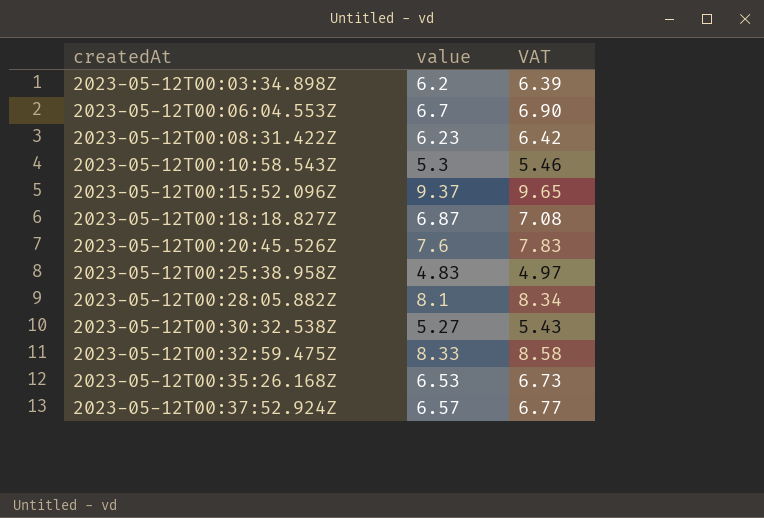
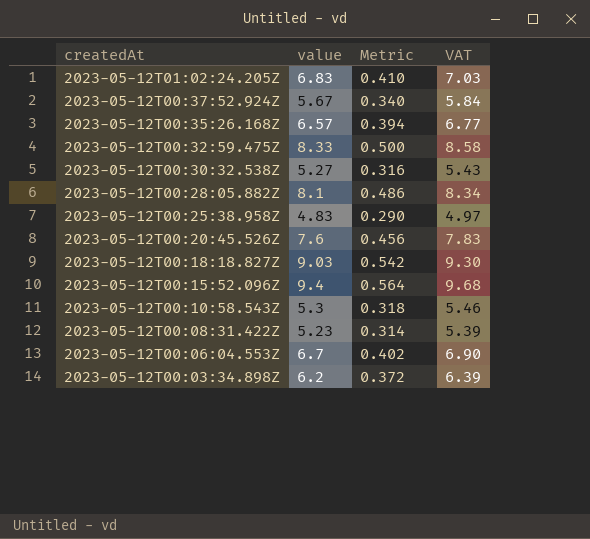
row order: createdAt ascending -> createdAt descending
column Metric | formula: none -> [value] * 0.06
row 2023-05-12T01:02:24.205Z: none -> 6.83 | 0.410 | 7.03
2023-05-12T00:37:52.924Z | value: 6.57 -> 5.67
2023-05-12T00:37:52.924Z | VAT: 6.77 -> 5.84
2023-05-12T00:35:26.168Z | value: 6.53 -> 6.57
2023-05-12T00:35:26.168Z | VAT: 6.73 -> 6.77
2023-05-12T00:18:18.827Z | value: 6.87 -> 9.03
2023-05-12T00:18:18.827Z | VAT: 7.08 -> 9.30
2023-05-12T00:15:52.096Z | value: 9.37 -> 9.4
2023-05-12T00:15:52.096Z | VAT: 9.65 -> 9.68
2023-05-12T00:08:31.422Z | value: 6.23 -> 5.23
2023-05-12T00:08:31.422Z | VAT: 6.42 -> 5.39

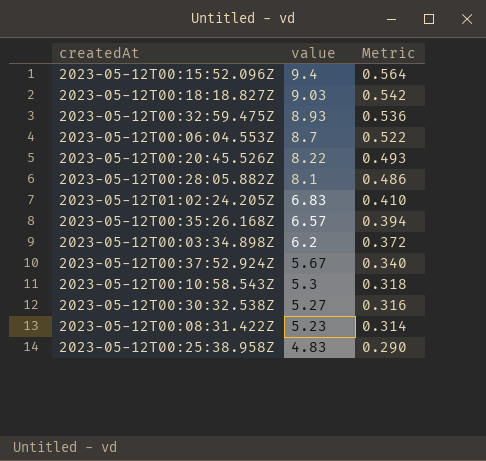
row order: createdAt descending -> value descending
column VAT | formula: [value] * 1.03 -> none
2023-05-12T00:32:59.475Z | value: 8.33 -> 8.93
2023-05-12T00:32:59.475Z | Metric: 0.500 -> 0.536
2023-05-12T00:06:04.553Z | value: 6.7 -> 8.7
2023-05-12T00:06:04.553Z | Metric: 0.402 -> 0.522
2023-05-12T00:20:45.526Z | value: 7.6 -> 8.22
2023-05-12T00:20:45.526Z | Metric: 0.456 -> 0.493

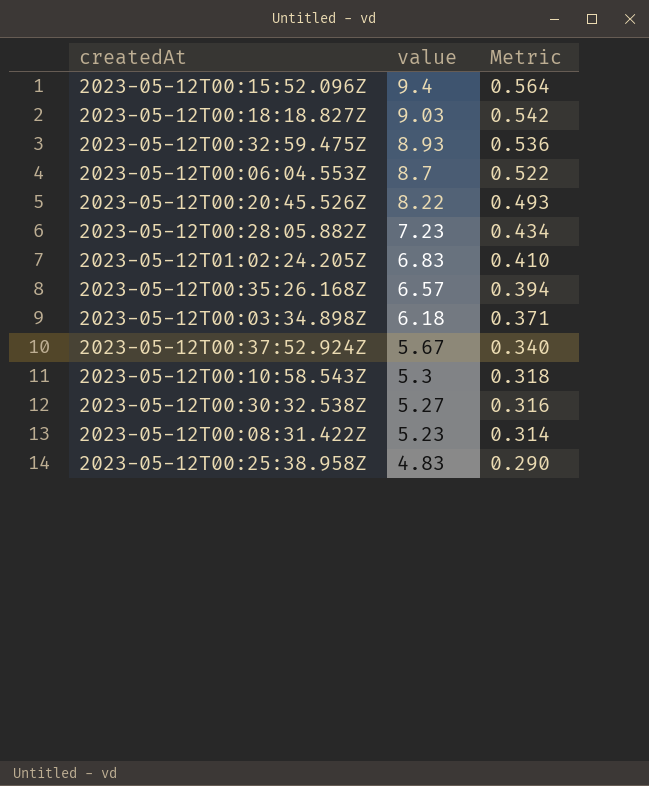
2023-05-12T00:28:05.882Z | value: 8.1 -> 7.23
2023-05-12T00:28:05.882Z | Metric: 0.486 -> 0.434
2023-05-12T00:03:34.898Z | value: 6.2 -> 6.18
2023-05-12T00:03:34.898Z | Metric: 0.372 -> 0.371

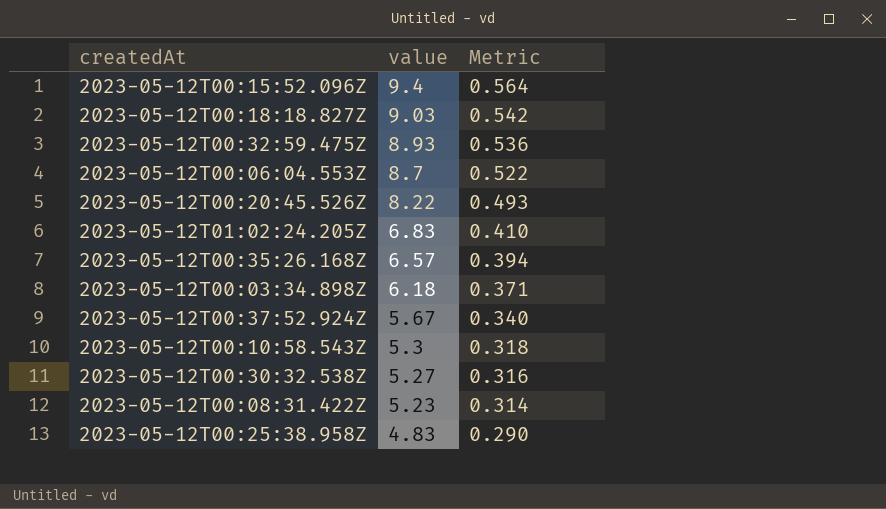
row 2023-05-12T00:28:05.882Z: 7.23 | 0.434 -> none

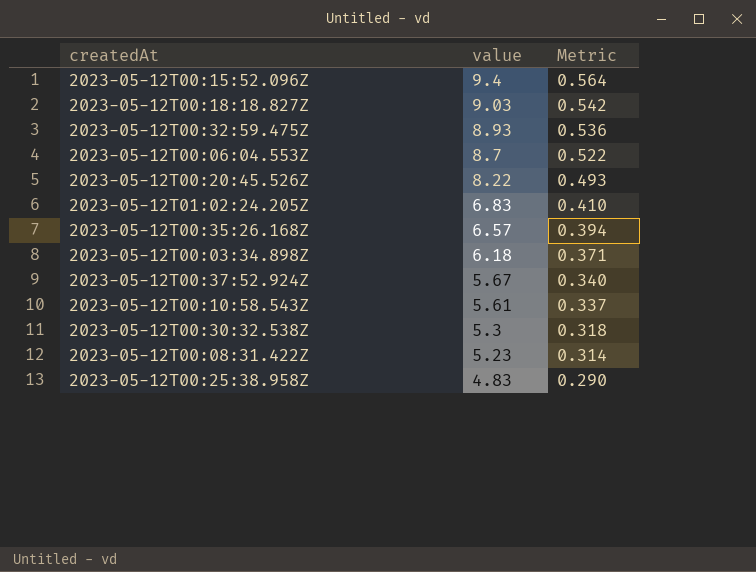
2023-05-12T00:10:58.543Z | value: 5.3 -> 5.61
2023-05-12T00:10:58.543Z | Metric: 0.318 -> 0.337
2023-05-12T00:30:32.538Z | value: 5.27 -> 5.3
2023-05-12T00:30:32.538Z | Metric: 0.316 -> 0.318

